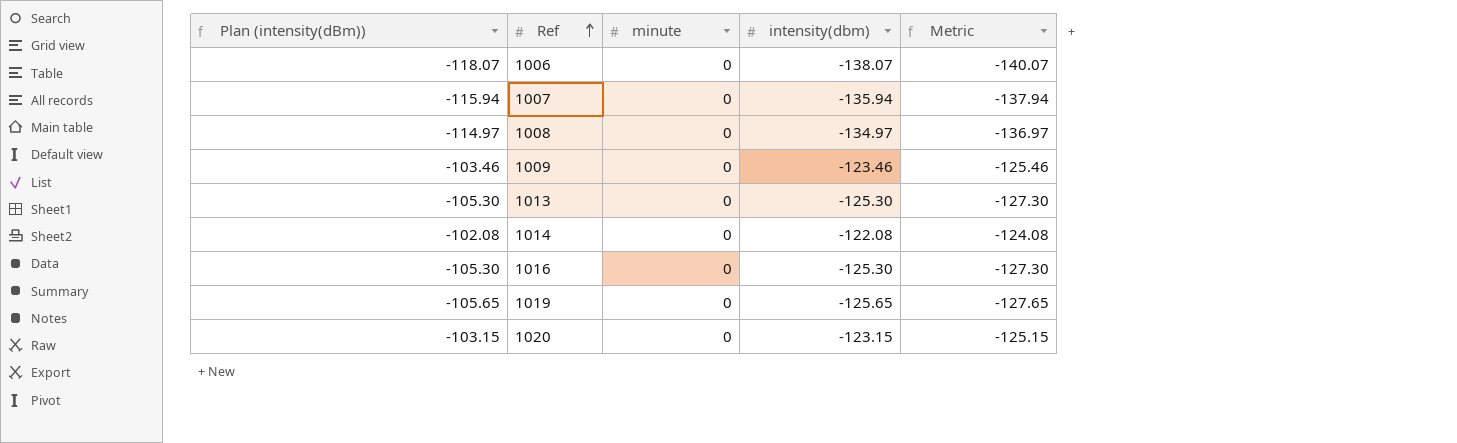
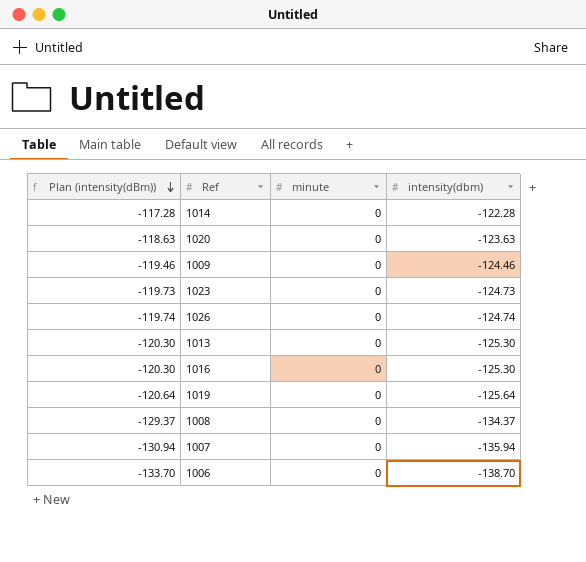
row order: Ref ascending -> Plan (intensity(dBm)) descending
column Metric | formula: [intensity(dbm)] - 2 -> none
column Plan (intensity(dBm)) | formula: [intensity(dbm)] + 20 -> [intensity(dbm)] + 5
1014 | intensity(dbm): -122.08 -> -122.28
1020 | intensity(dbm): -123.15 -> -123.63
1009 | intensity(dbm): -123.46 -> -124.46
row 1023: none -> -119.73 | 0 | -124.73
row 1026: none -> -119.74 | 0 | -124.74
1019 | intensity(dbm): -125.65 -> -125.64
1008 | intensity(dbm): -134.97 -> -134.37
1006 | intensity(dbm): -138.07 -> -138.70

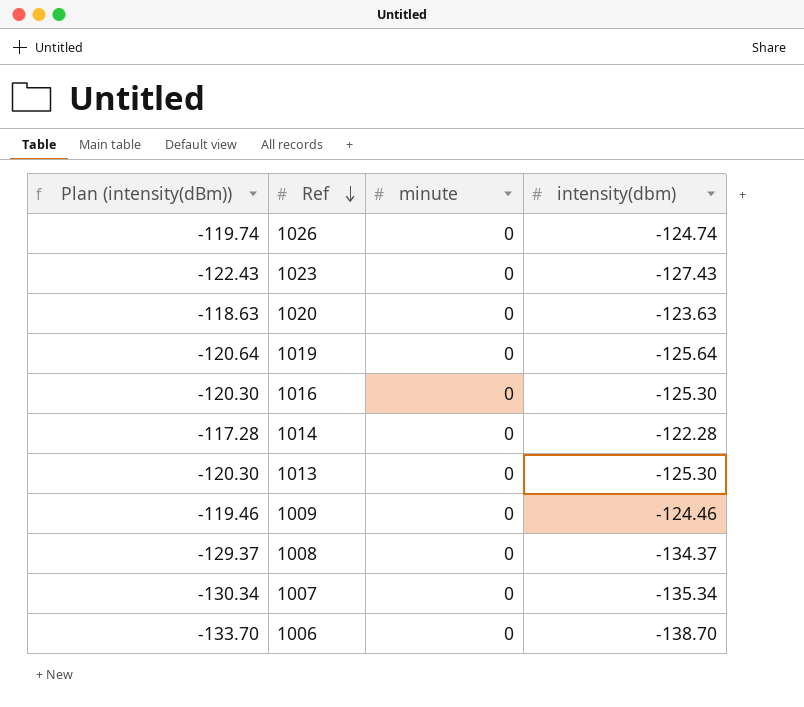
row order: Plan (intensity(dBm)) descending -> Ref descending
1023 | Plan (intensity(dBm)): -119.73 -> -122.43
1023 | intensity(dbm): -124.73 -> -127.43
1007 | Plan (intensity(dBm)): -130.94 -> -130.34
1007 | intensity(dbm): -135.94 -> -135.34

